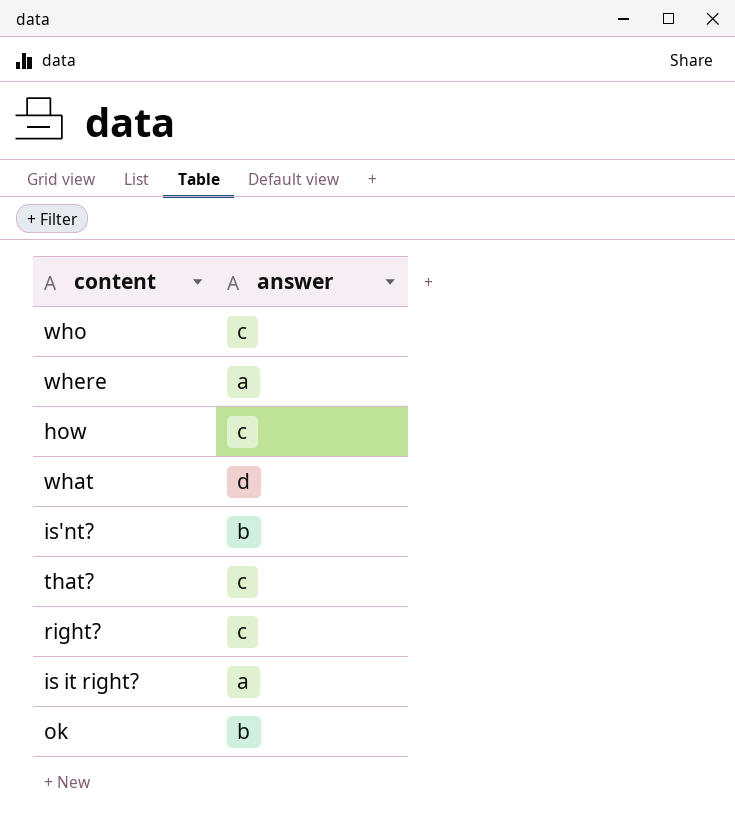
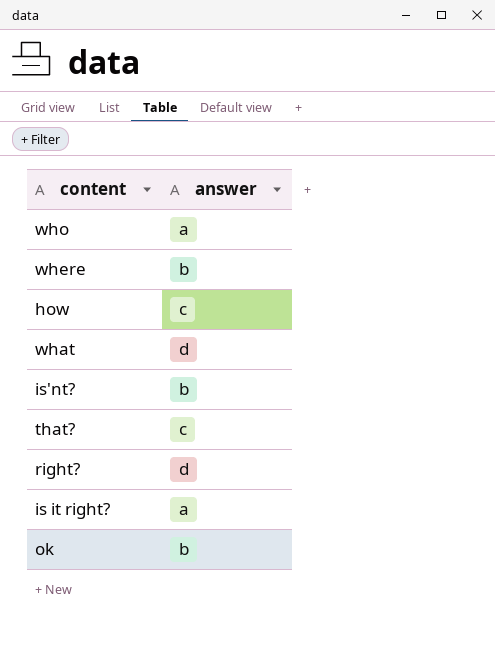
who | answer: c -> a
where | answer: a -> b
right? | answer: c -> d

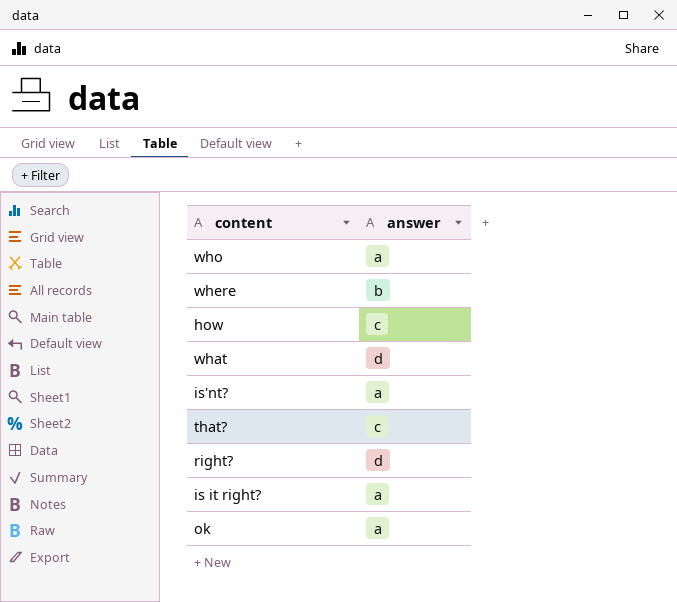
is'nt? | answer: b -> a
ok | answer: b -> a

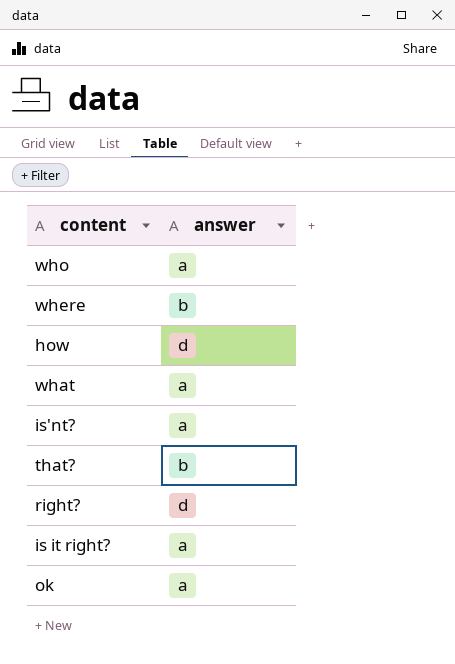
how | answer: c -> d
what | answer: d -> a
that? | answer: c -> b

